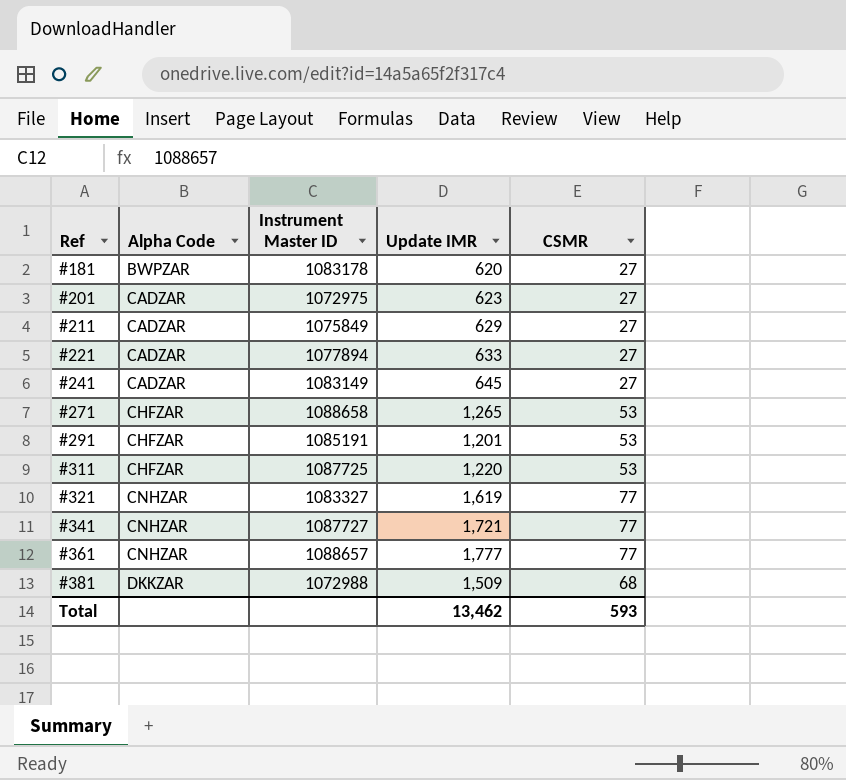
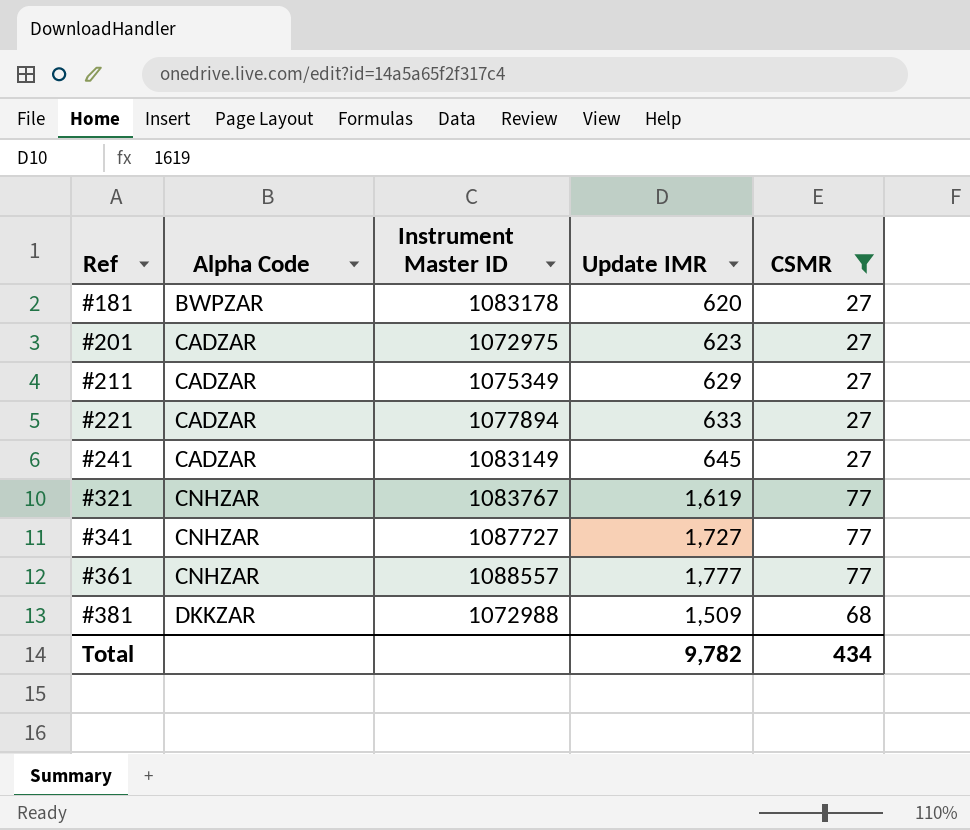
filter: none -> CSMR != 53
#211 | Instrument Master ID: 1075849 -> 1075349
#321 | Instrument Master ID: 1083327 -> 1083767
#341 | Update IMR: 1,721 -> 1,727
#361 | Instrument Master ID: 1088657 -> 1088557
Total | Update IMR: 13,462 -> 9,782
Total | CSMR: 593 -> 434

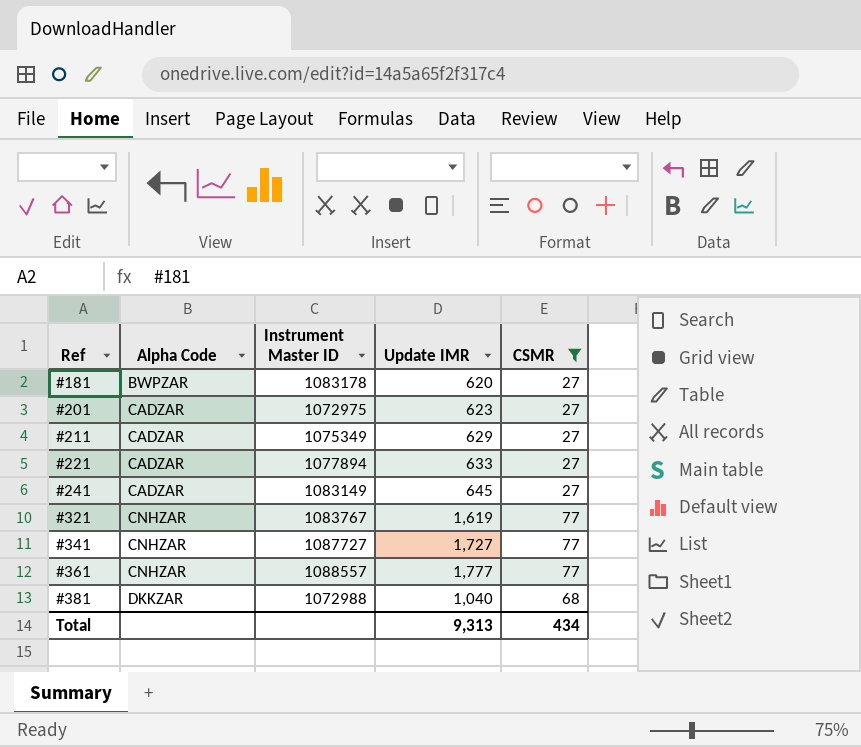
#381 | Update IMR: 1,509 -> 1,040
Total | Update IMR: 9,782 -> 9,313

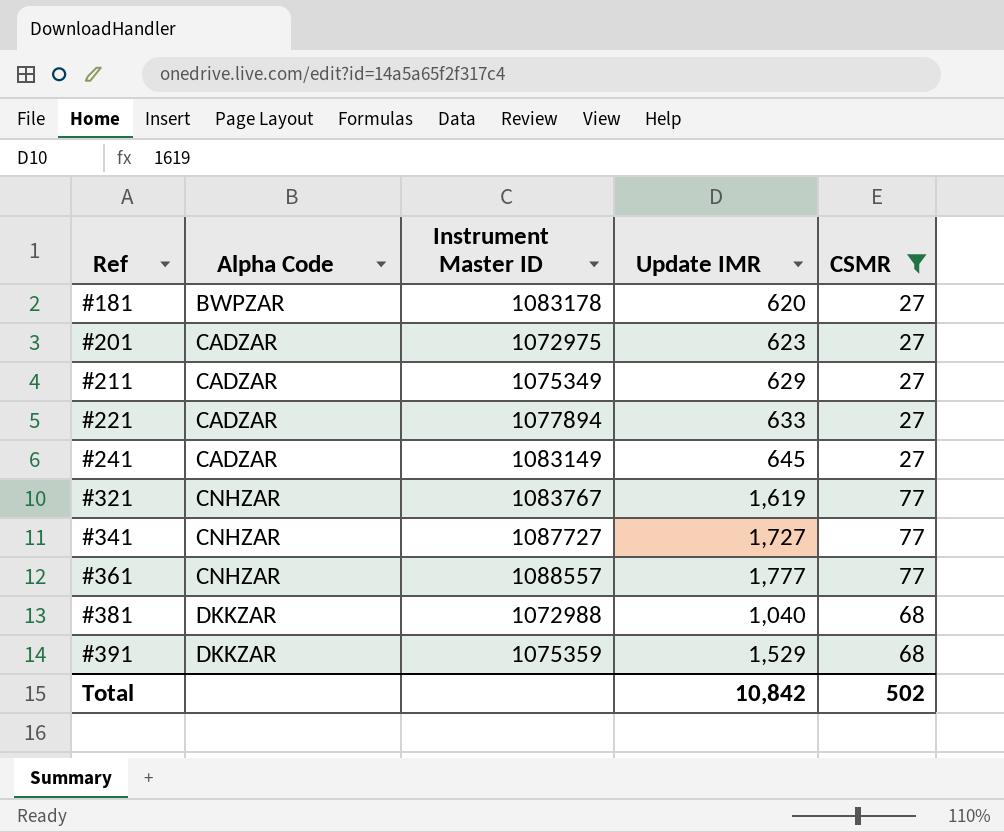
row #391: none -> DKKZAR | 1075359 | 1,529 | 68
Total | Update IMR: 9,313 -> 10,842
Total | CSMR: 434 -> 502

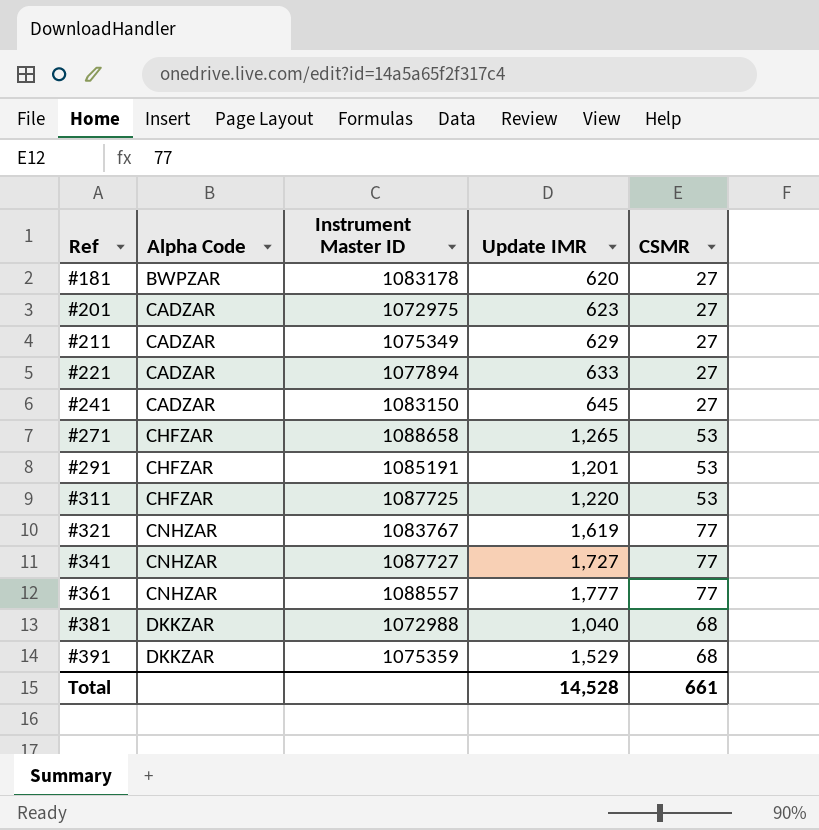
filter: CSMR != 53 -> none
#241 | Instrument Master ID: 1083149 -> 1083150
Total | Update IMR: 10,842 -> 14,528
Total | CSMR: 502 -> 661

